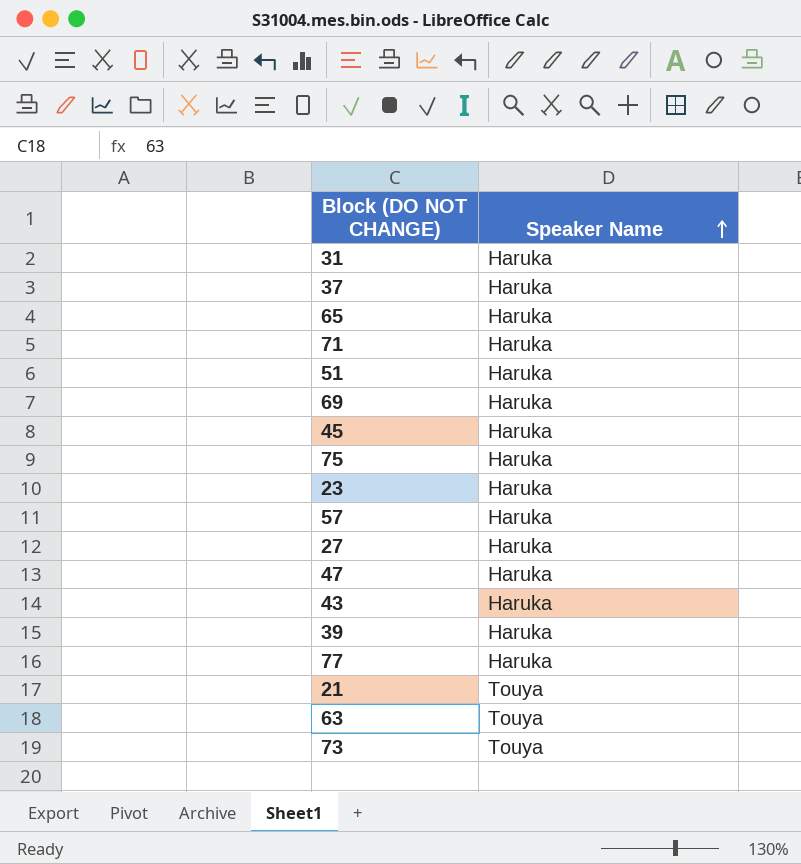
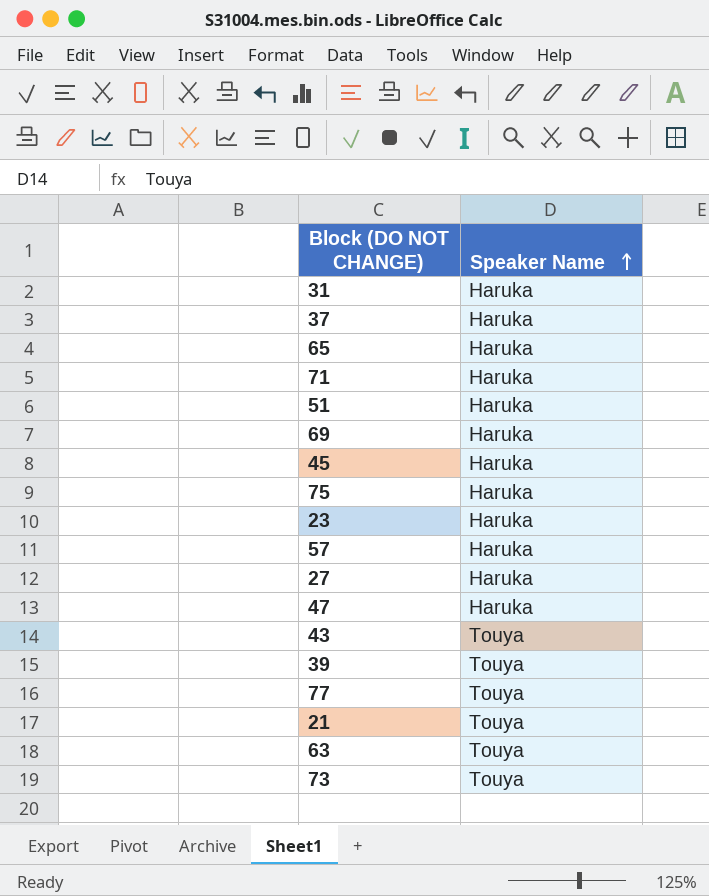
43 | Speaker Name: Haruka -> Touya
39 | Speaker Name: Haruka -> Touya
77 | Speaker Name: Haruka -> Touya

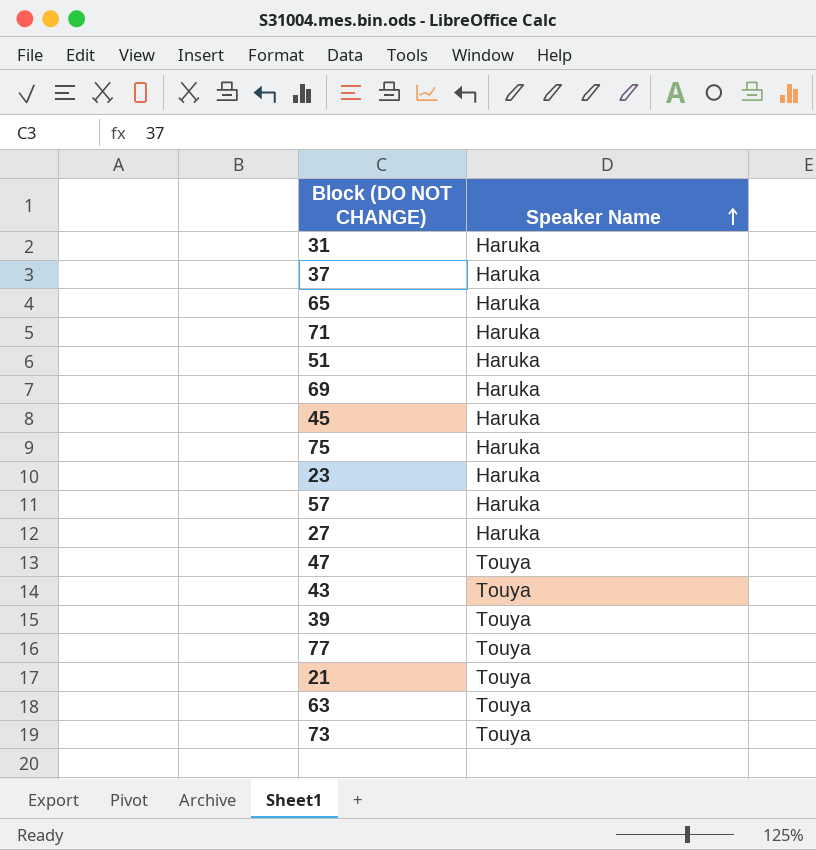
47 | Speaker Name: Haruka -> Touya

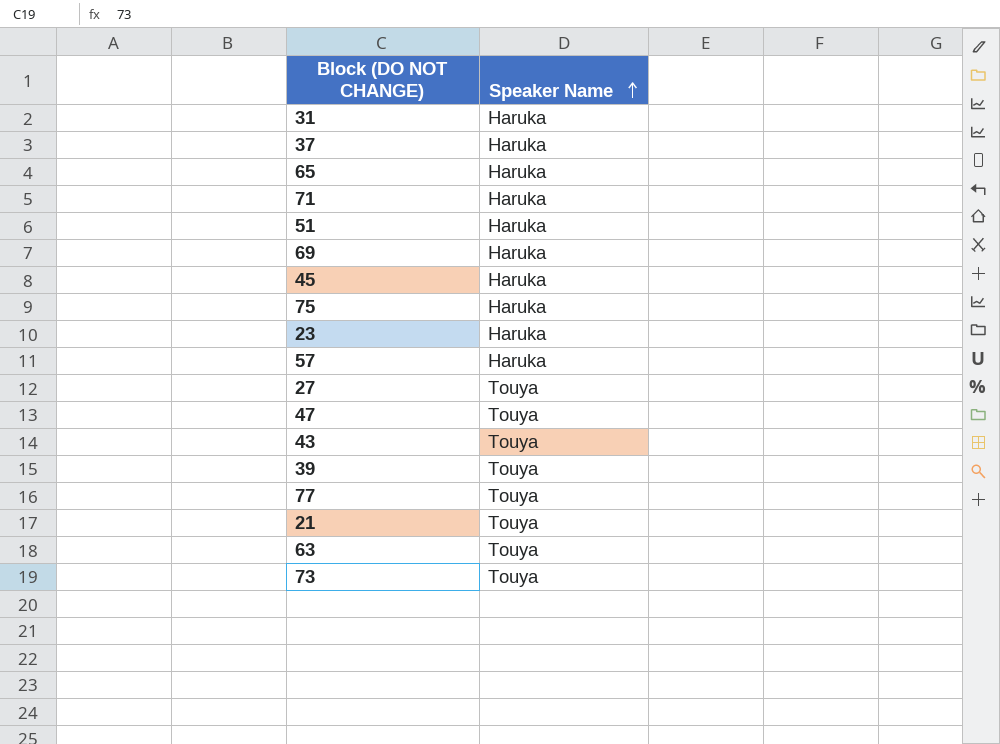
27 | Speaker Name: Haruka -> Touya

